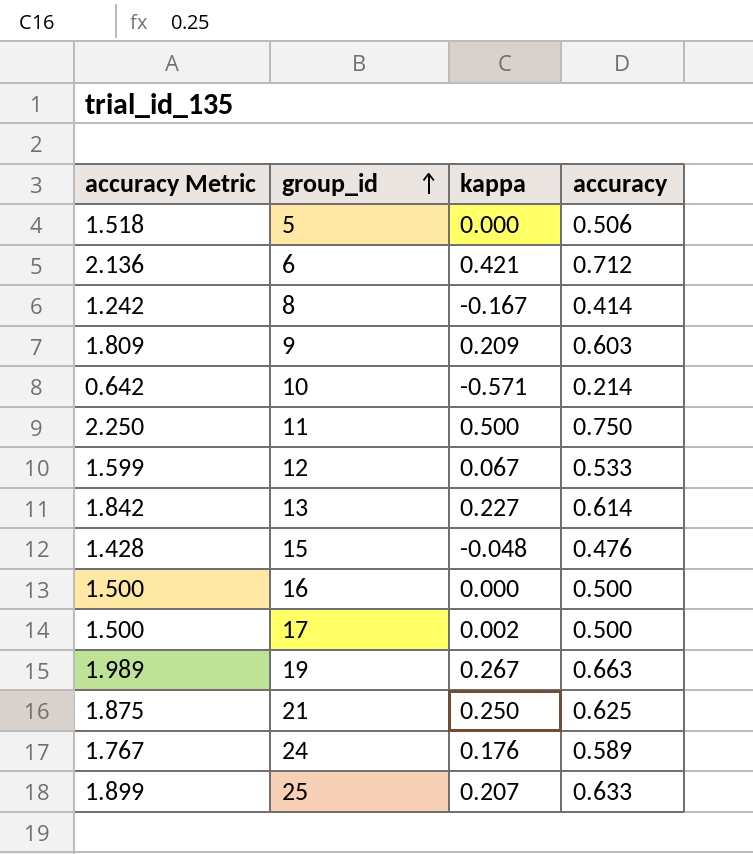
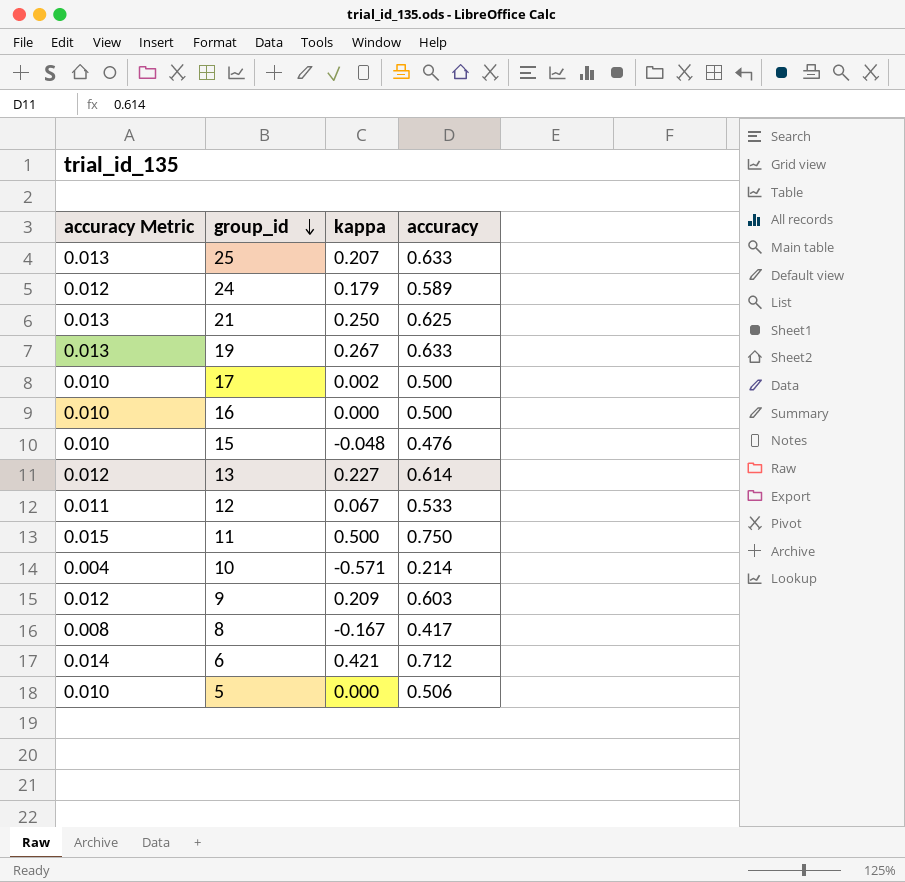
row order: group_id ascending -> group_id descending
column accuracy Metric | formula: [accuracy] * 3 -> [accuracy] * 0.02
24 | kappa: 0.176 -> 0.179
19 | accuracy: 0.663 -> 0.633
8 | accuracy: 0.414 -> 0.417

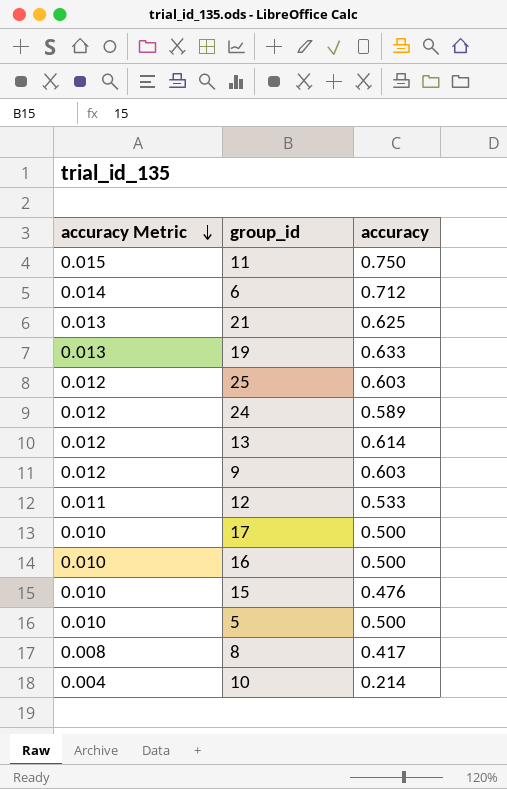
row order: group_id descending -> accuracy Metric descending
column kappa | position: 3 -> none
25 | accuracy Metric: 0.013 -> 0.012
25 | accuracy: 0.633 -> 0.603
5 | accuracy: 0.506 -> 0.500

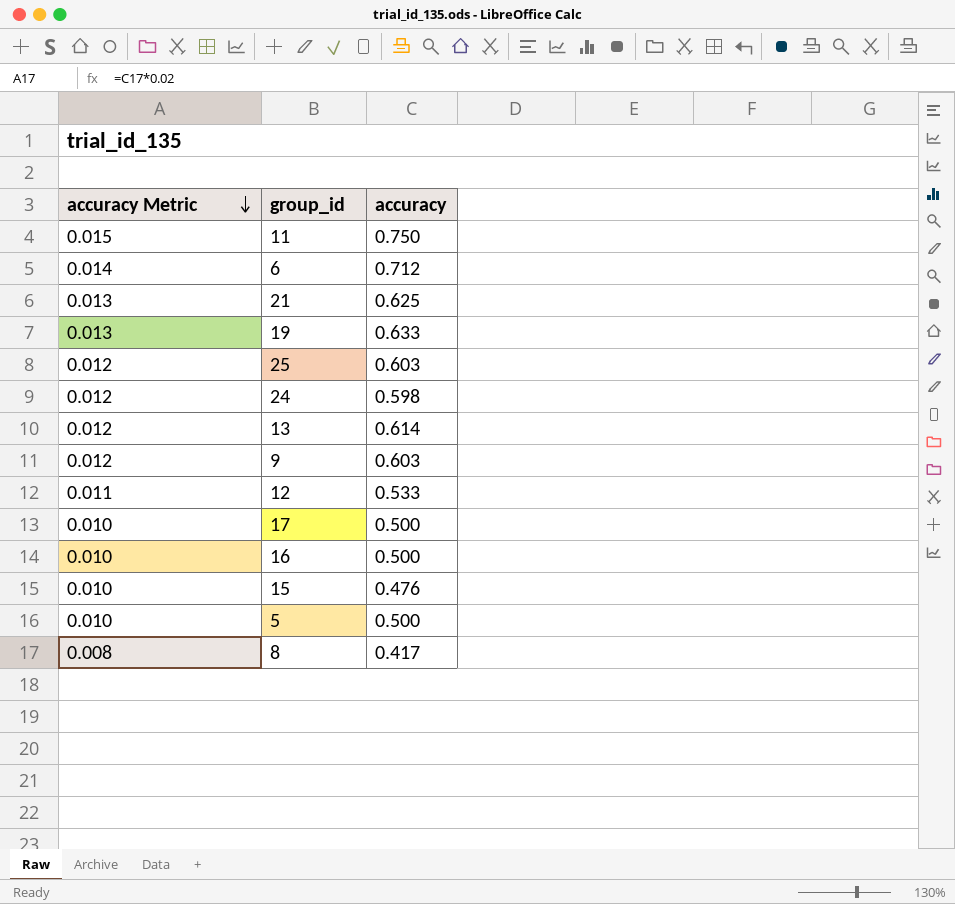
row 10: 0.004 | 0.214 -> none
24 | accuracy: 0.589 -> 0.598

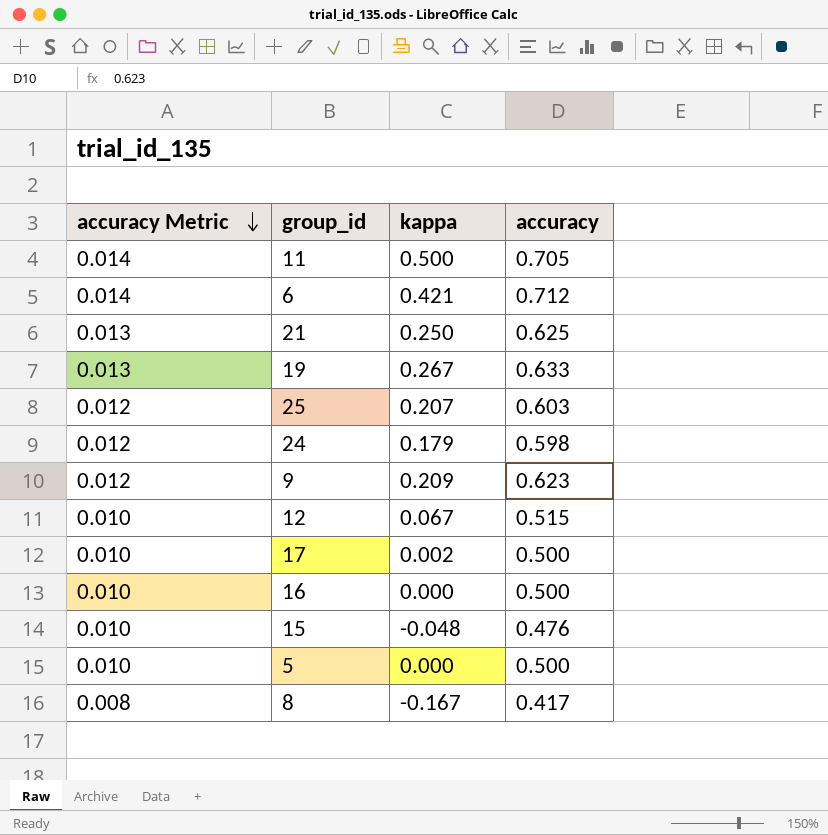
column kappa | position: none -> 3
row 13: 0.012 | 0.614 -> none
11 | accuracy Metric: 0.015 -> 0.014
11 | accuracy: 0.750 -> 0.705
9 | accuracy: 0.603 -> 0.623
12 | accuracy Metric: 0.011 -> 0.010
12 | accuracy: 0.533 -> 0.515

